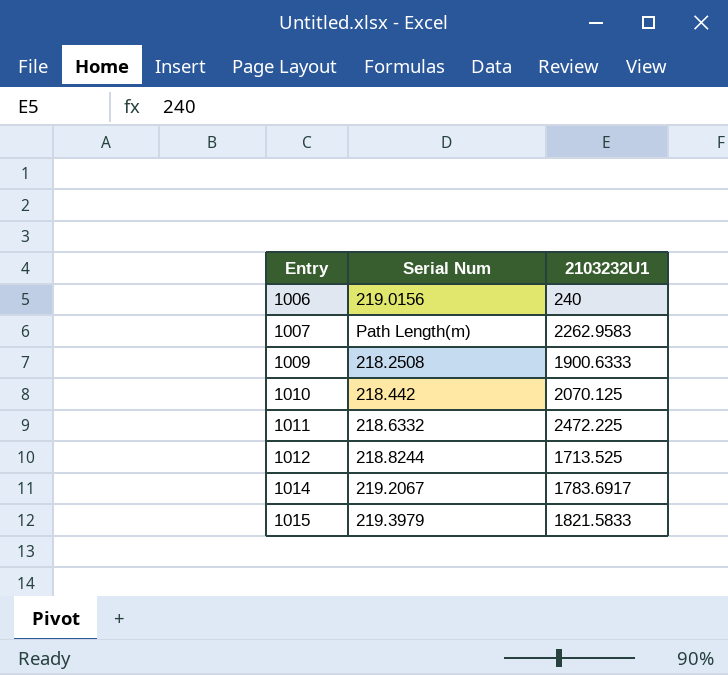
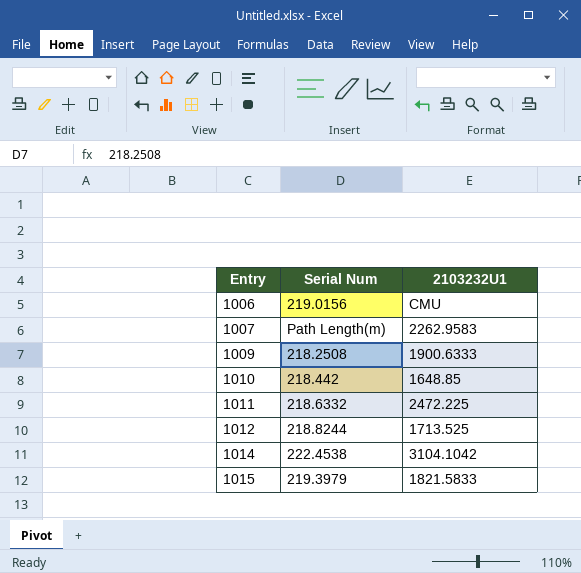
1006 | 2103232U1: 240 -> CMU
1010 | 2103232U1: 2070.125 -> 1648.85
1014 | Serial Num: 219.2067 -> 222.4538
1014 | 2103232U1: 1783.6917 -> 3104.1042

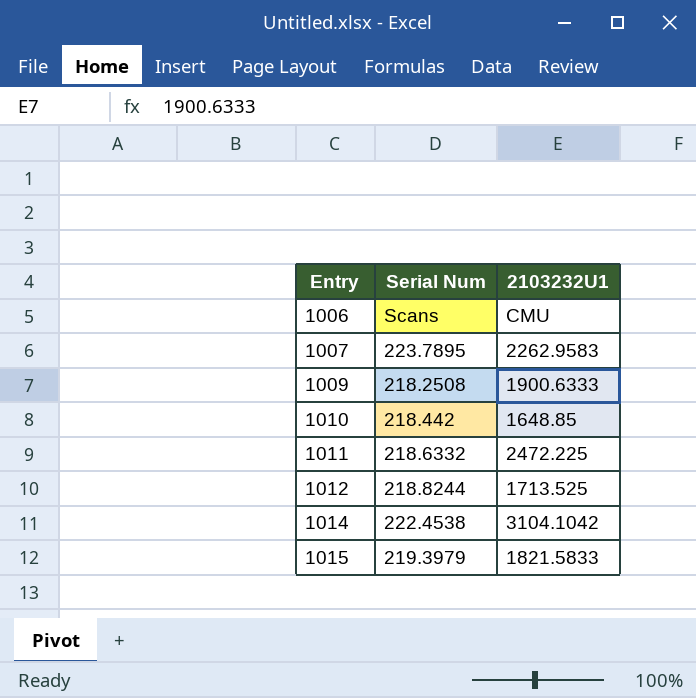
1006 | Serial Num: 219.0156 -> Scans
1007 | Serial Num: Path Length(m) -> 223.7895

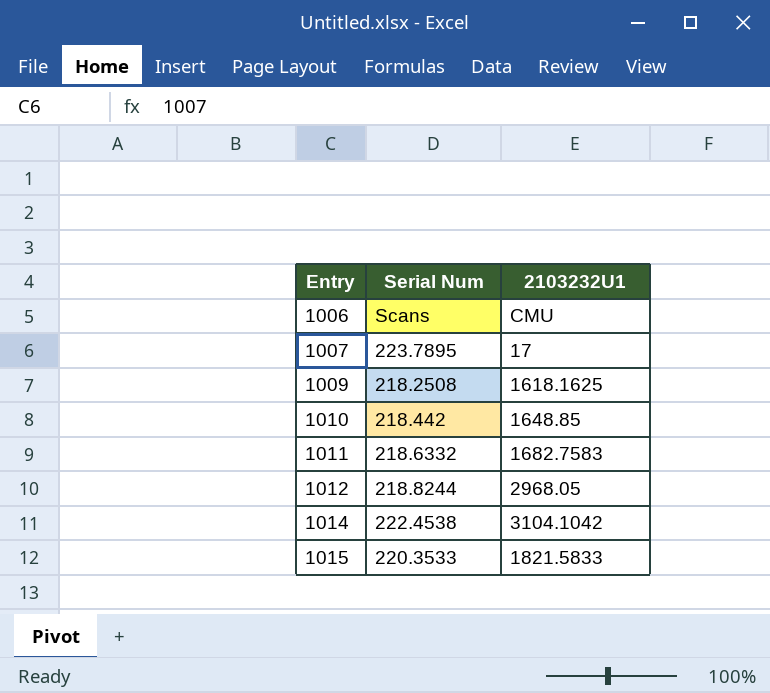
1007 | 2103232U1: 2262.9583 -> 17
1009 | 2103232U1: 1900.6333 -> 1618.1625
1011 | 2103232U1: 2472.225 -> 1682.7583
1012 | 2103232U1: 1713.525 -> 2968.05
1015 | Serial Num: 219.3979 -> 220.3533

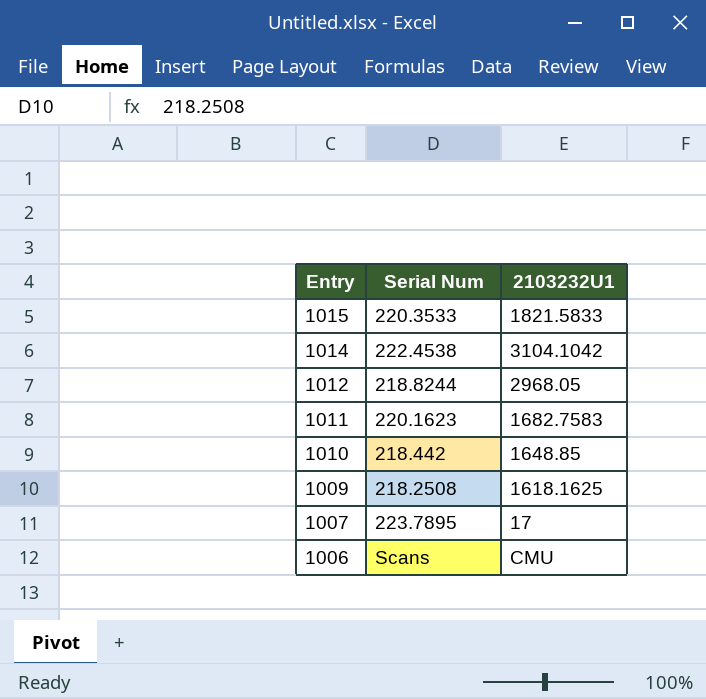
row order: Entry ascending -> Entry descending
1011 | Serial Num: 218.6332 -> 220.1623

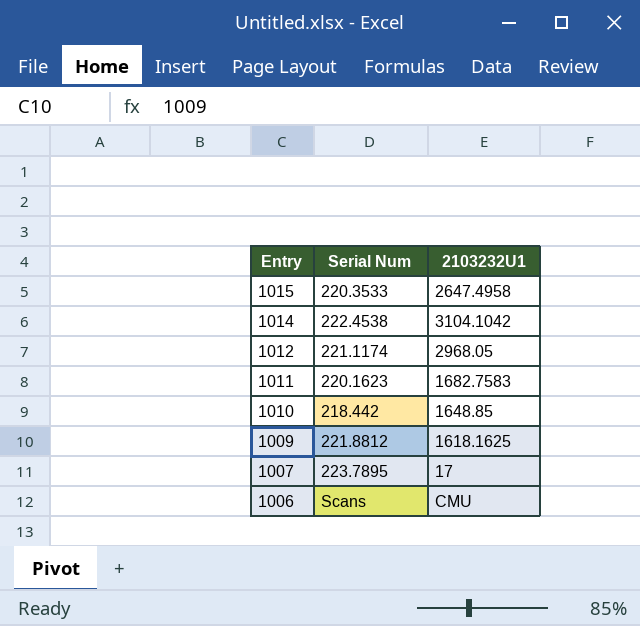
1015 | 2103232U1: 1821.5833 -> 2647.4958
1012 | Serial Num: 218.8244 -> 221.1174
1009 | Serial Num: 218.2508 -> 221.8812

